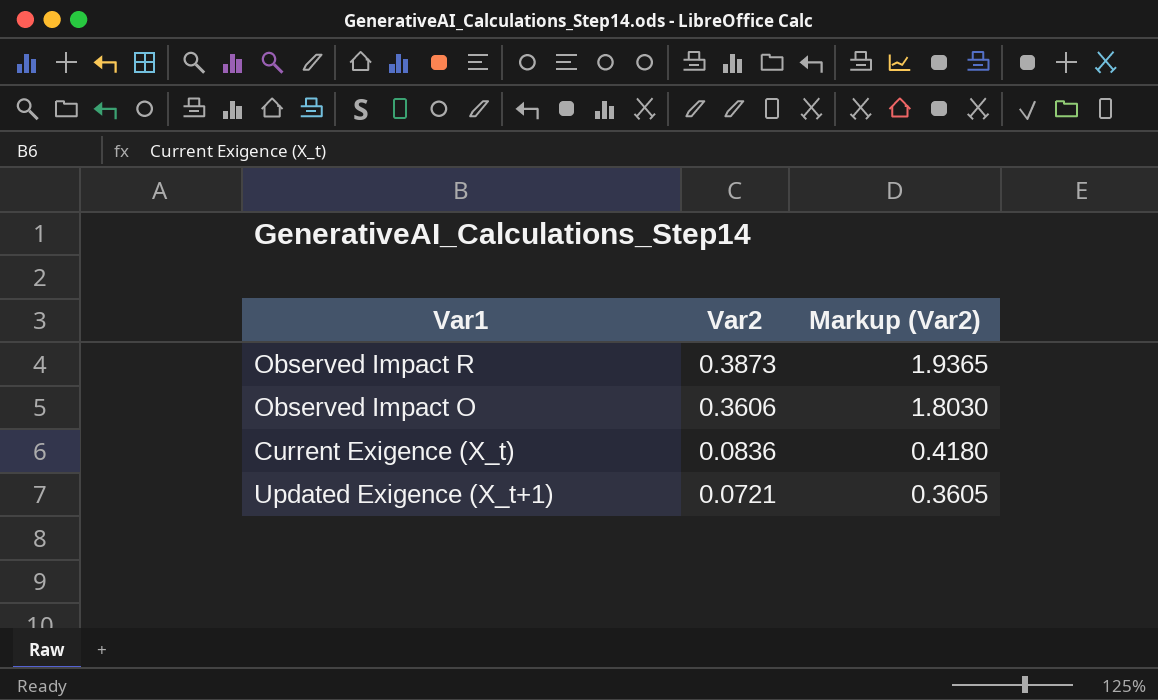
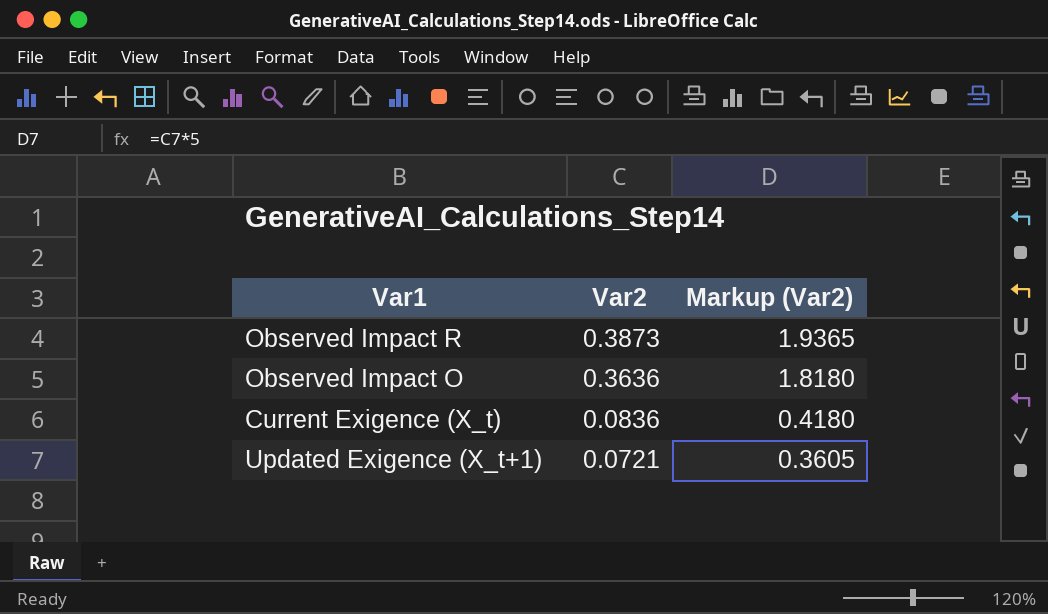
Observed Impact O | Var2: 0.3606 -> 0.3636
Observed Impact O | Markup (Var2): 1.8030 -> 1.8180

